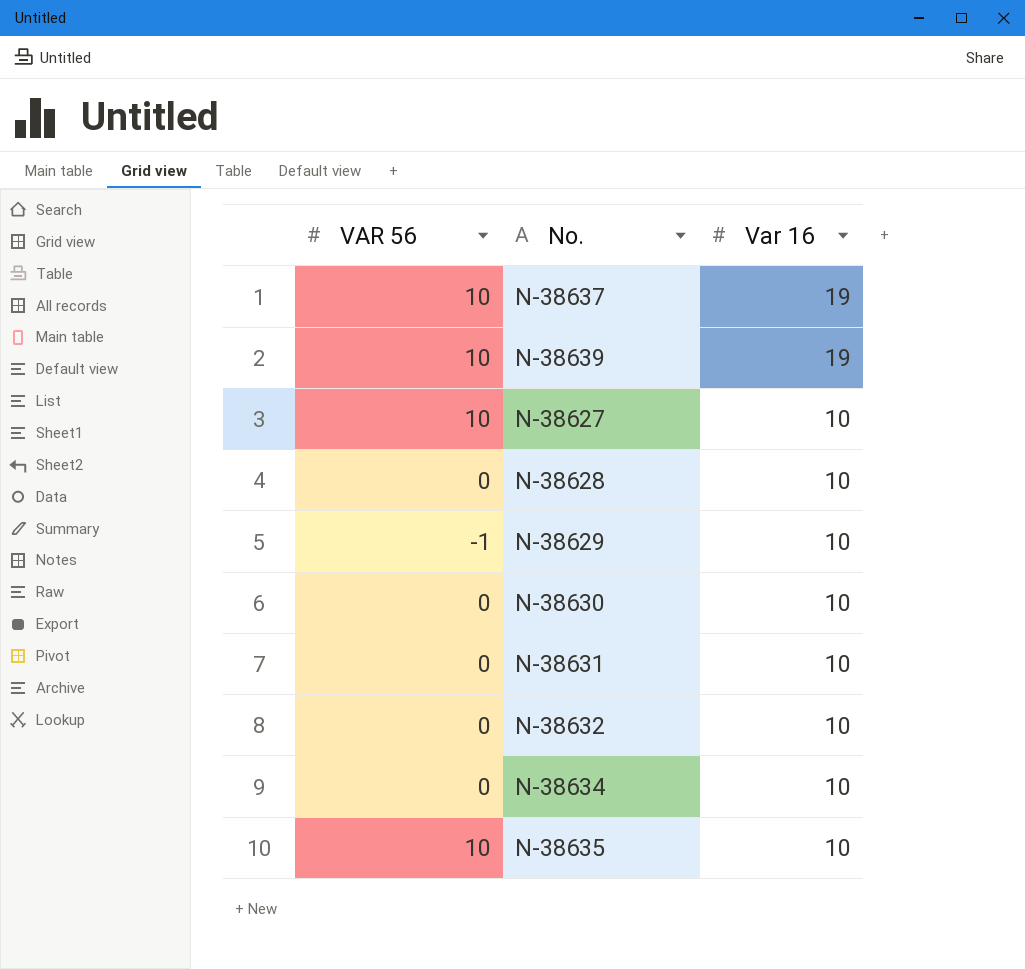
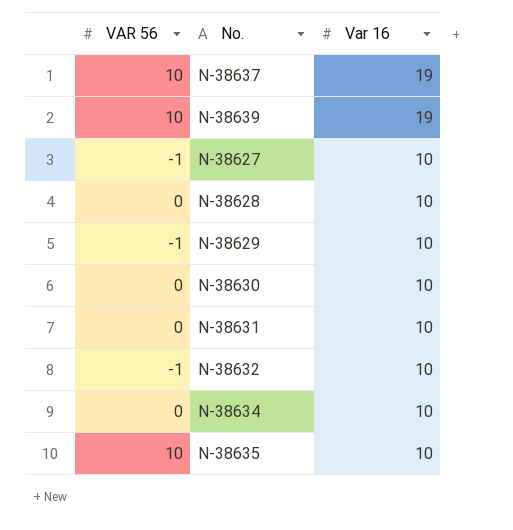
N-38627 | VAR 56: 10 -> -1
N-38632 | VAR 56: 0 -> -1

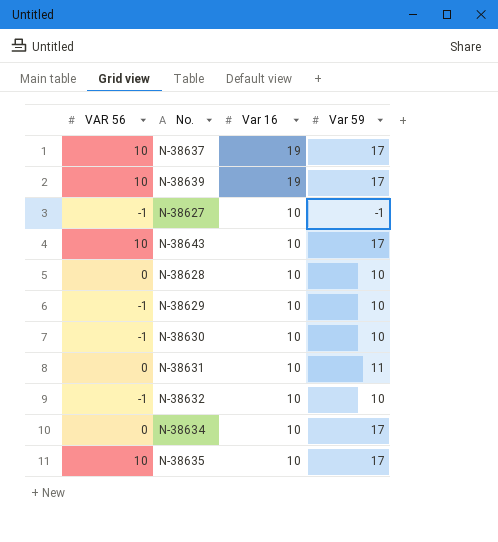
column Var 59 | position: none -> 4
row N-38643: none -> 10 | 10 | 17
N-38630 | VAR 56: 0 -> -1

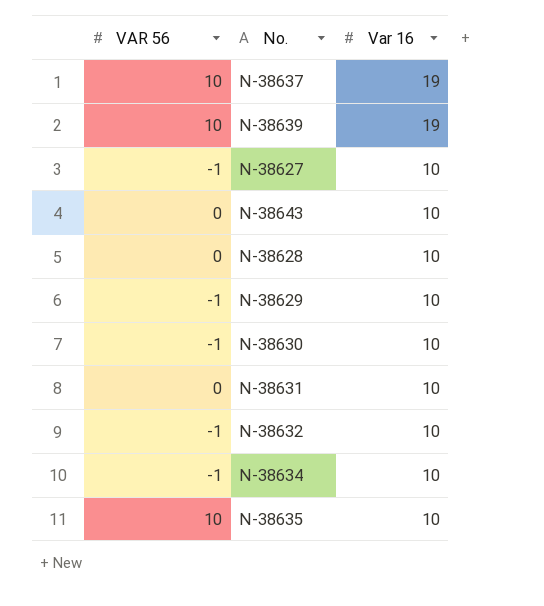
column Var 59 | position: 4 -> none
N-38643 | VAR 56: 10 -> 0
N-38634 | VAR 56: 0 -> -1

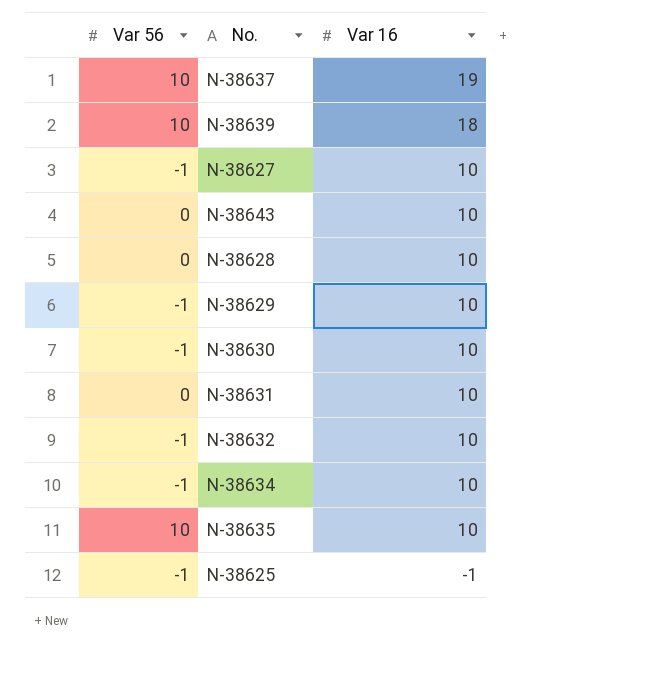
column name: VAR 56 -> Var 56
N-38639 | Var 16: 19 -> 18
row N-38625: none -> -1 | -1

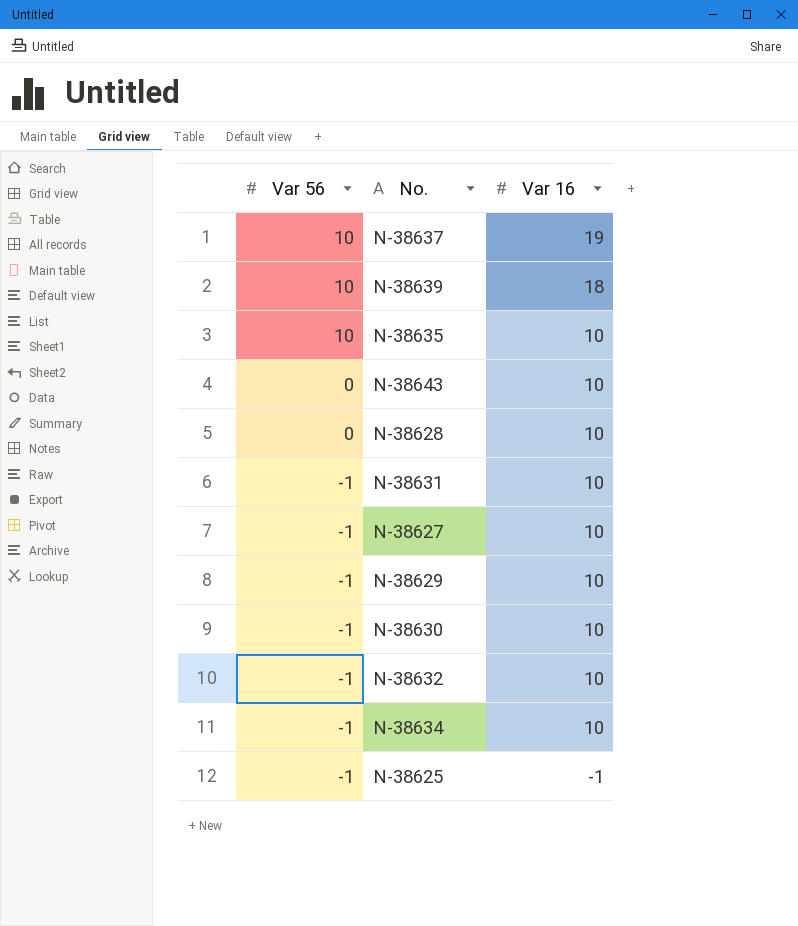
row order: Var 16 descending -> Var 56 descending
N-38631 | Var 56: 0 -> -1

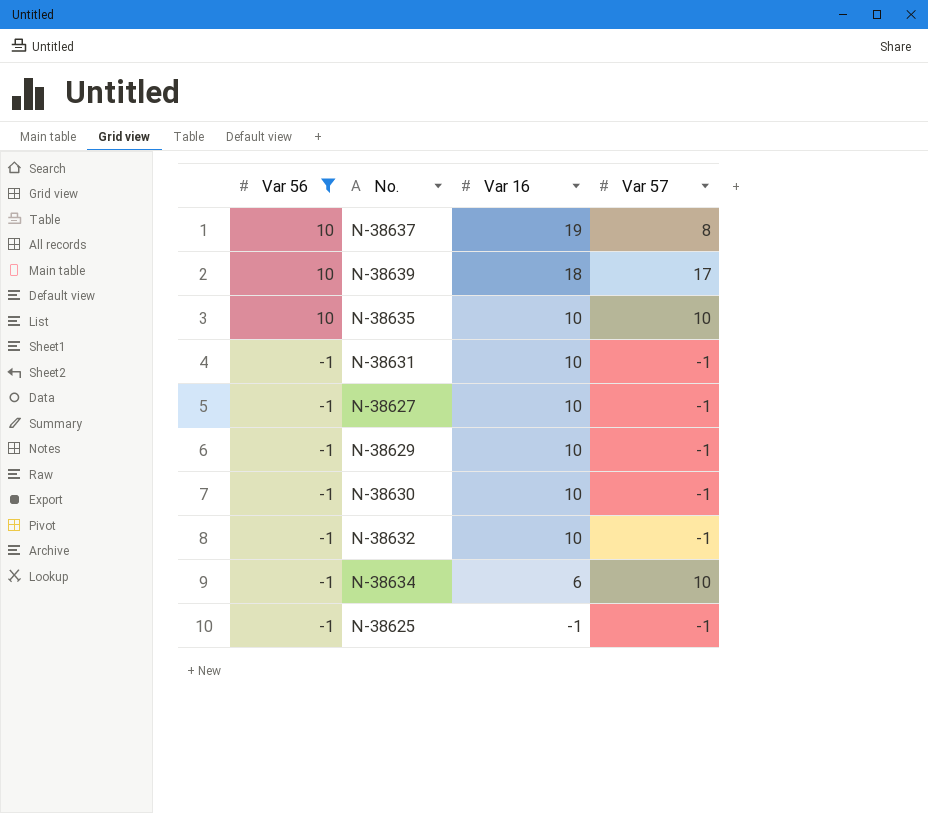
filter: none -> Var 56 != 0
column Var 57 | position: none -> 4
N-38634 | Var 16: 10 -> 6

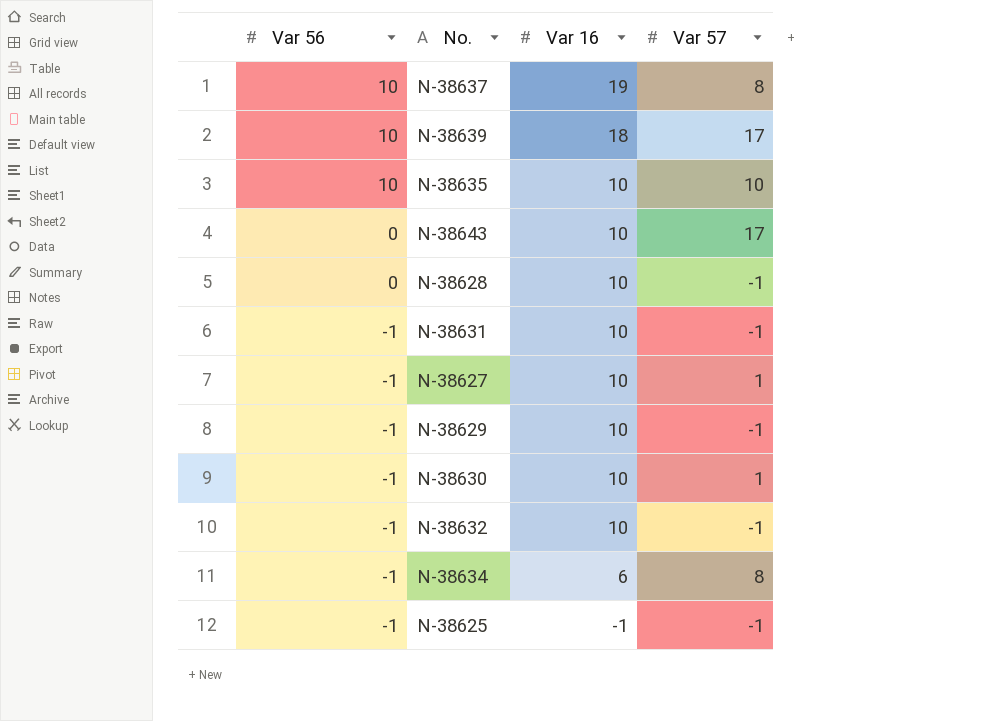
filter: Var 56 != 0 -> none
N-38627 | Var 57: -1 -> 1
N-38630 | Var 57: -1 -> 1
N-38634 | Var 57: 10 -> 8

